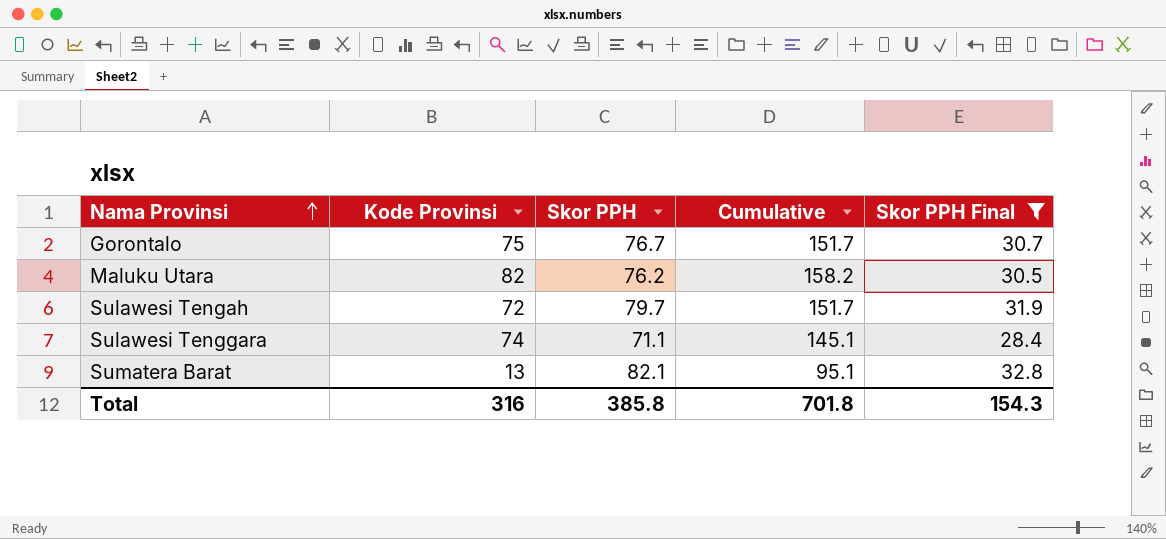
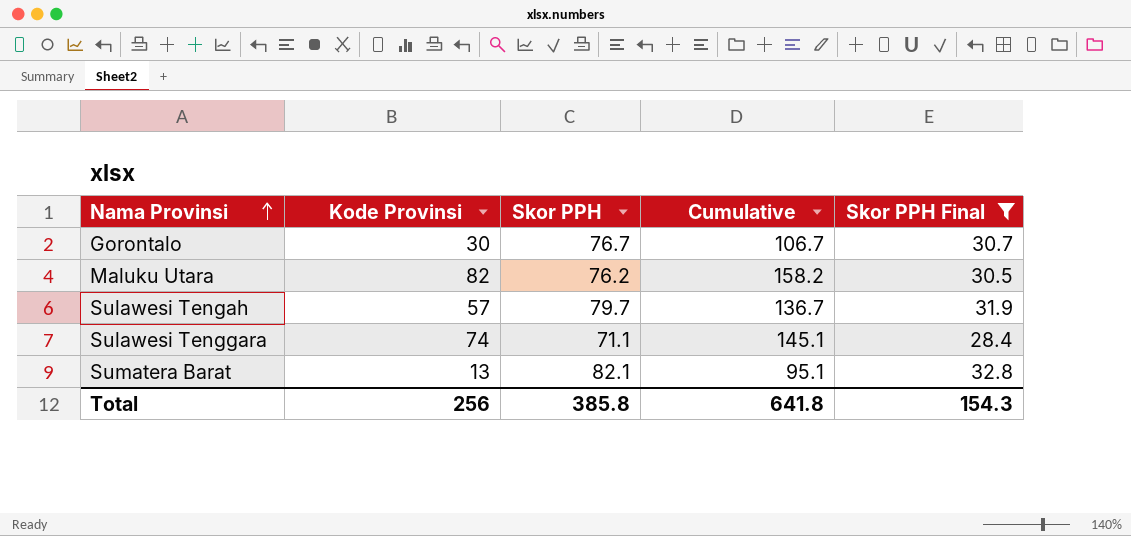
Gorontalo | Kode Provinsi: 75 -> 30
Gorontalo | Cumulative: 151.7 -> 106.7
Sulawesi Tengah | Kode Provinsi: 72 -> 57
Sulawesi Tengah | Cumulative: 151.7 -> 136.7
Total | Kode Provinsi: 316 -> 256
Total | Cumulative: 701.8 -> 641.8

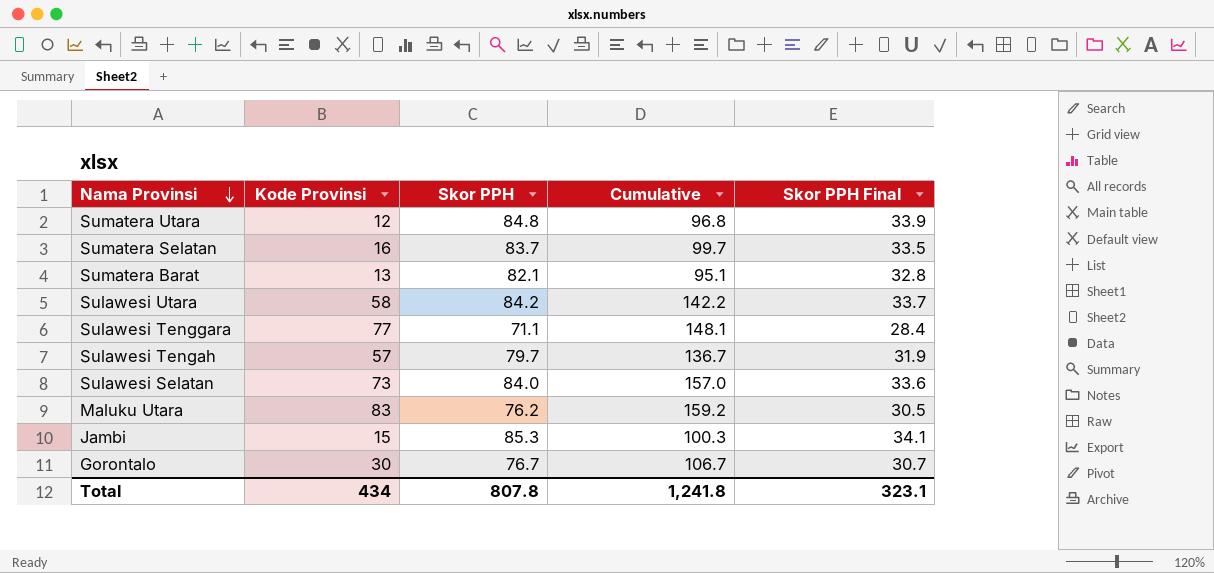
filter: Skor PPH Final <= 32.8 -> none
row order: Nama Provinsi ascending -> Nama Provinsi descending
Sulawesi Tenggara | Kode Provinsi: 74 -> 77
Sulawesi Tenggara | Cumulative: 145.1 -> 148.1
Maluku Utara | Kode Provinsi: 82 -> 83
Maluku Utara | Cumulative: 158.2 -> 159.2
Total | Kode Provinsi: 256 -> 434
Total | Skor PPH: 385.8 -> 807.8
Total | Cumulative: 641.8 -> 1,241.8
Total | Skor PPH Final: 154.3 -> 323.1

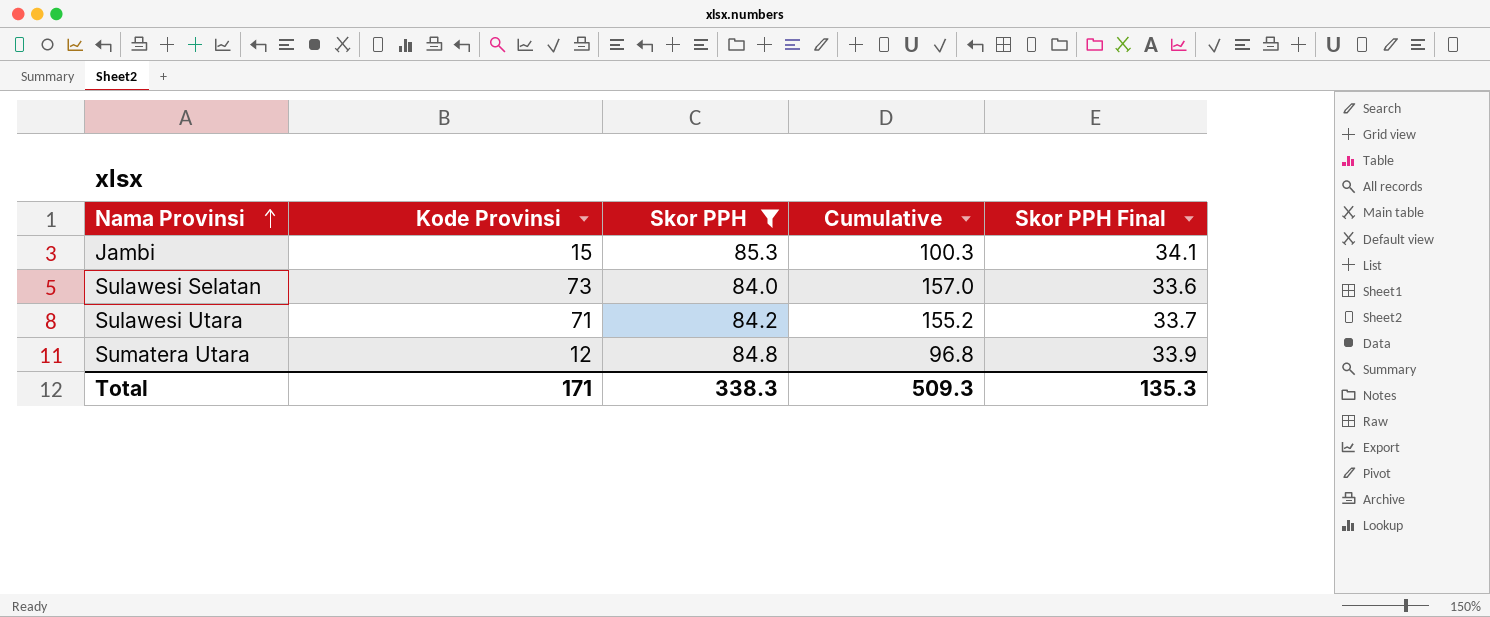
filter: none -> Skor PPH >= 84.0
row order: Nama Provinsi descending -> Nama Provinsi ascending
Sulawesi Utara | Kode Provinsi: 58 -> 71
Sulawesi Utara | Cumulative: 142.2 -> 155.2
Total | Kode Provinsi: 434 -> 171
Total | Skor PPH: 807.8 -> 338.3
Total | Cumulative: 1,241.8 -> 509.3
Total | Skor PPH Final: 323.1 -> 135.3

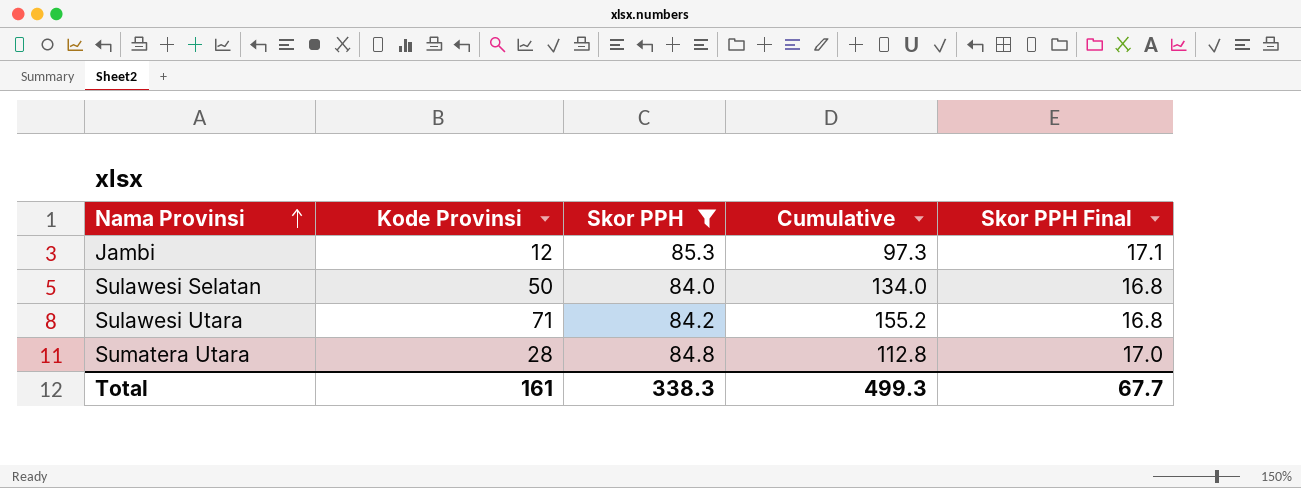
column Skor PPH Final | formula: [Skor PPH] * 0.4 -> [Skor PPH] * 0.2
Jambi | Kode Provinsi: 15 -> 12
Jambi | Cumulative: 100.3 -> 97.3
Sulawesi Selatan | Kode Provinsi: 73 -> 50
Sulawesi Selatan | Cumulative: 157.0 -> 134.0
Sumatera Utara | Kode Provinsi: 12 -> 28
Sumatera Utara | Cumulative: 96.8 -> 112.8
Total | Kode Provinsi: 171 -> 161
Total | Cumulative: 509.3 -> 499.3
Total | Skor PPH Final: 135.3 -> 67.7

